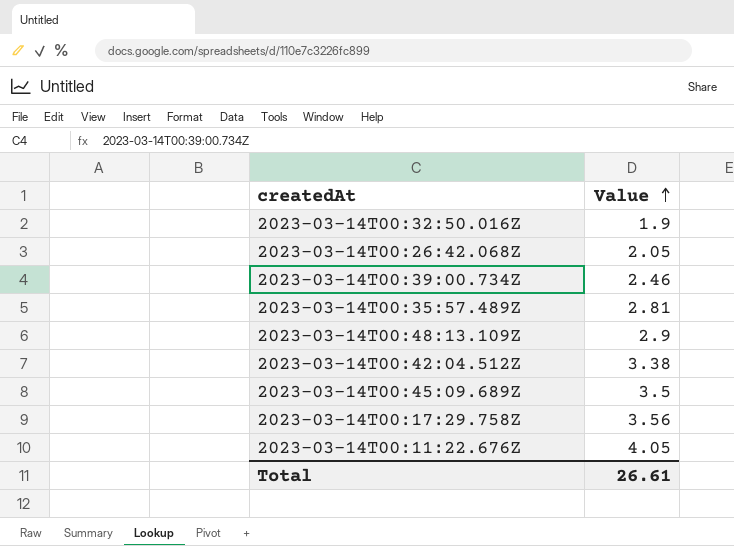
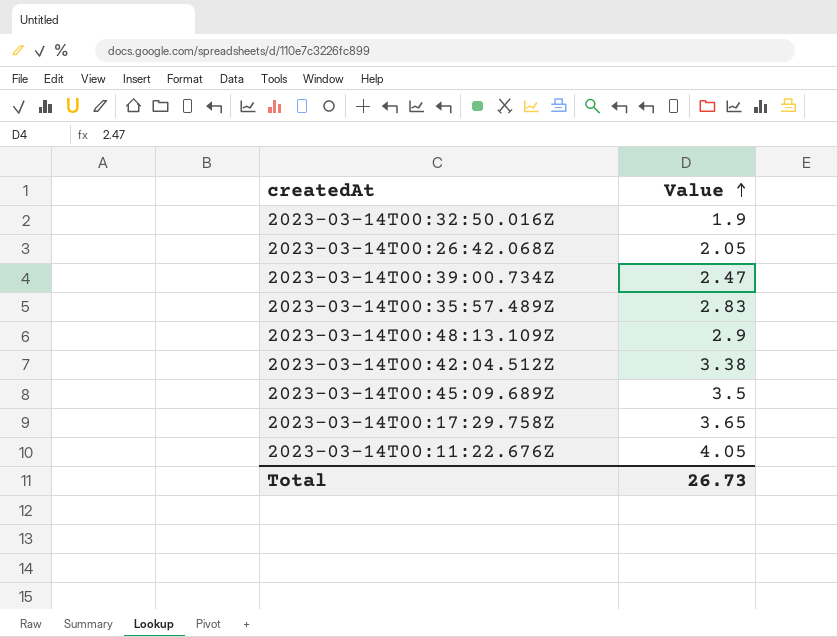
2023-03-14T00:39:00.734Z | Value: 2.46 -> 2.47
2023-03-14T00:35:57.489Z | Value: 2.81 -> 2.83
2023-03-14T00:17:29.758Z | Value: 3.56 -> 3.65
Total | Value: 26.61 -> 26.73

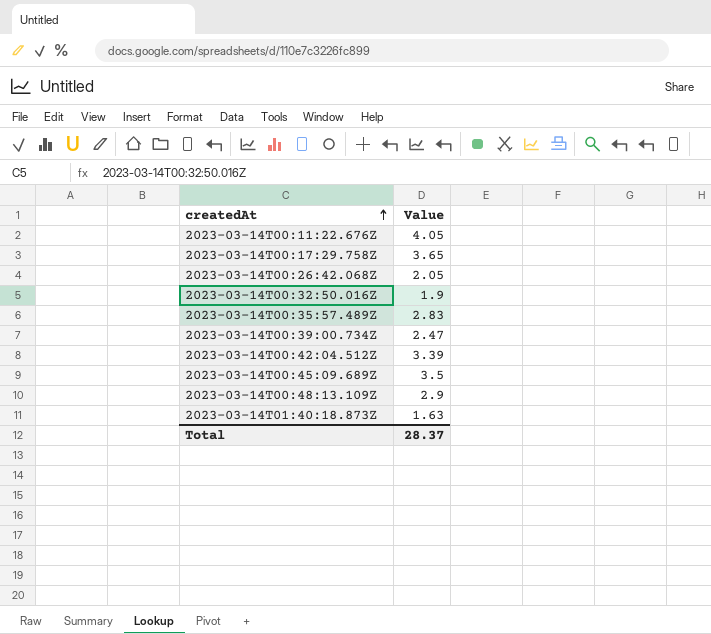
row order: Value ascending -> createdAt ascending
2023-03-14T00:42:04.512Z | Value: 3.38 -> 3.39
row 2023-03-14T01:40:18.873Z: none -> 1.63
Total | Value: 26.73 -> 28.37

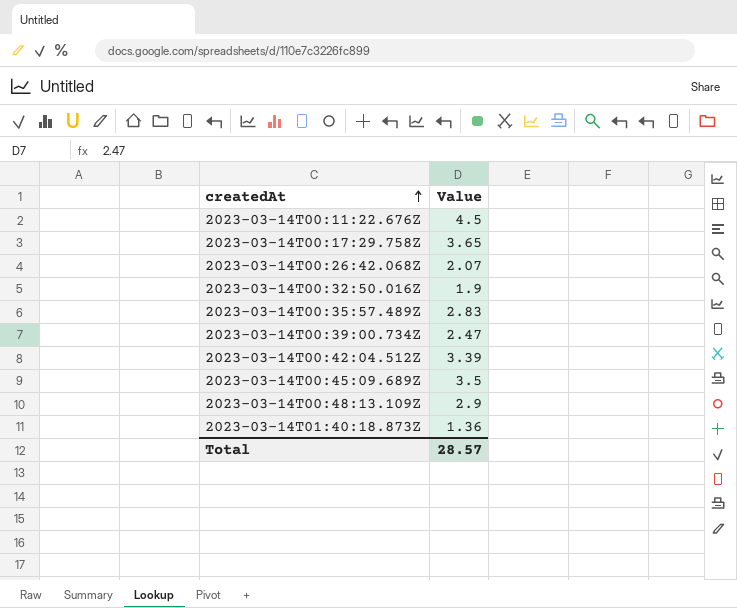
2023-03-14T00:11:22.676Z | Value: 4.05 -> 4.5
2023-03-14T00:26:42.068Z | Value: 2.05 -> 2.07
2023-03-14T01:40:18.873Z | Value: 1.63 -> 1.36
Total | Value: 28.37 -> 28.57

